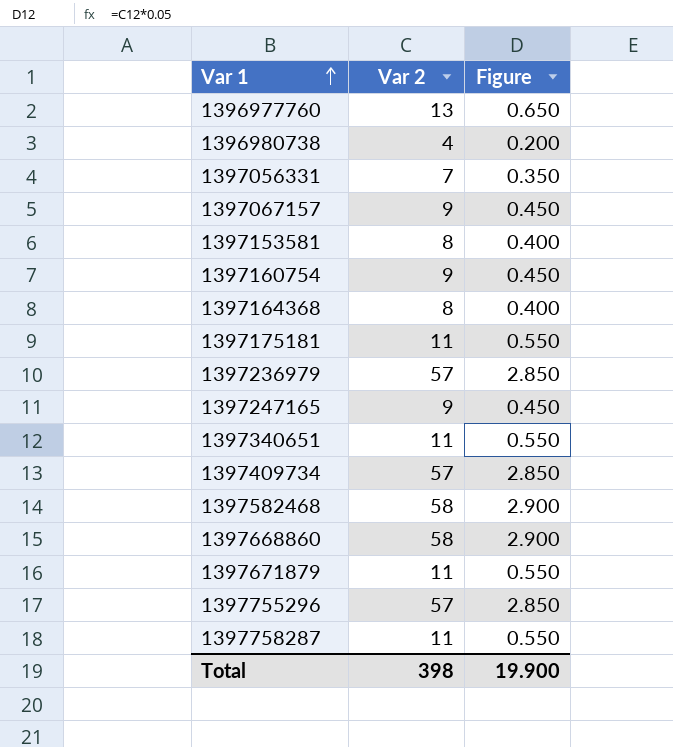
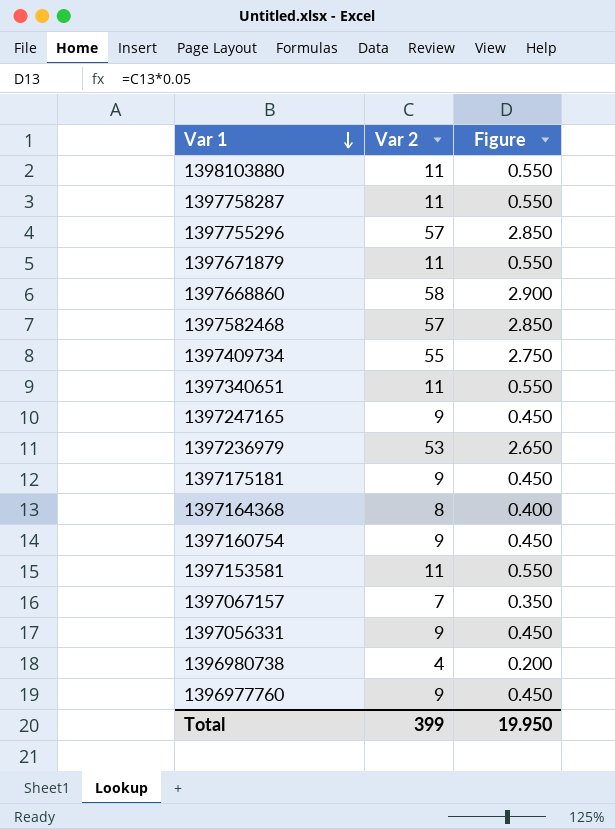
row order: Var 1 ascending -> Var 1 descending
row 1398103880: none -> 11 | 0.550
1397582468 | Var 2: 58 -> 57
1397582468 | Figure: 2.900 -> 2.850
1397409734 | Var 2: 57 -> 55
1397409734 | Figure: 2.850 -> 2.750
1397236979 | Var 2: 57 -> 53
1397236979 | Figure: 2.850 -> 2.650
1397175181 | Var 2: 11 -> 9
1397175181 | Figure: 0.550 -> 0.450
1397153581 | Var 2: 8 -> 11
1397153581 | Figure: 0.400 -> 0.550
1397067157 | Var 2: 9 -> 7
1397067157 | Figure: 0.450 -> 0.350
1397056331 | Var 2: 7 -> 9
1397056331 | Figure: 0.350 -> 0.450
1396977760 | Var 2: 13 -> 9
1396977760 | Figure: 0.650 -> 0.450
Total | Var 2: 398 -> 399
Total | Figure: 19.900 -> 19.950

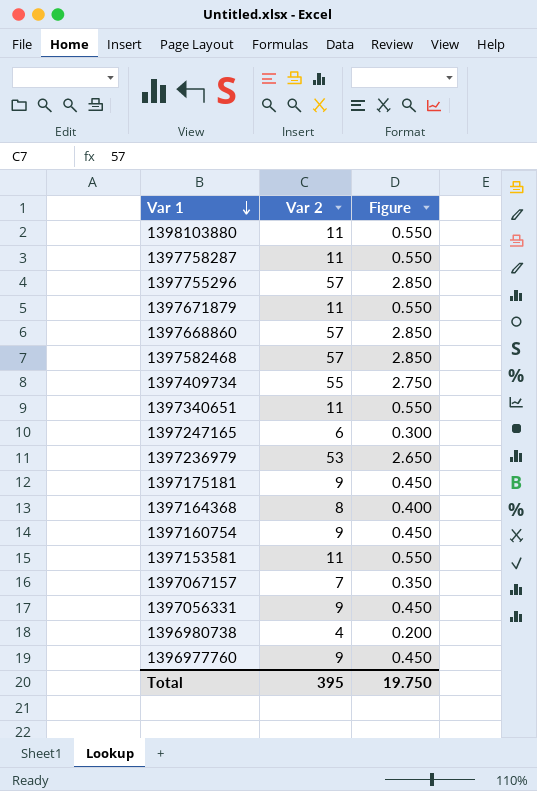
1397668860 | Var 2: 58 -> 57
1397668860 | Figure: 2.900 -> 2.850
1397247165 | Var 2: 9 -> 6
1397247165 | Figure: 0.450 -> 0.300
Total | Var 2: 399 -> 395
Total | Figure: 19.950 -> 19.750

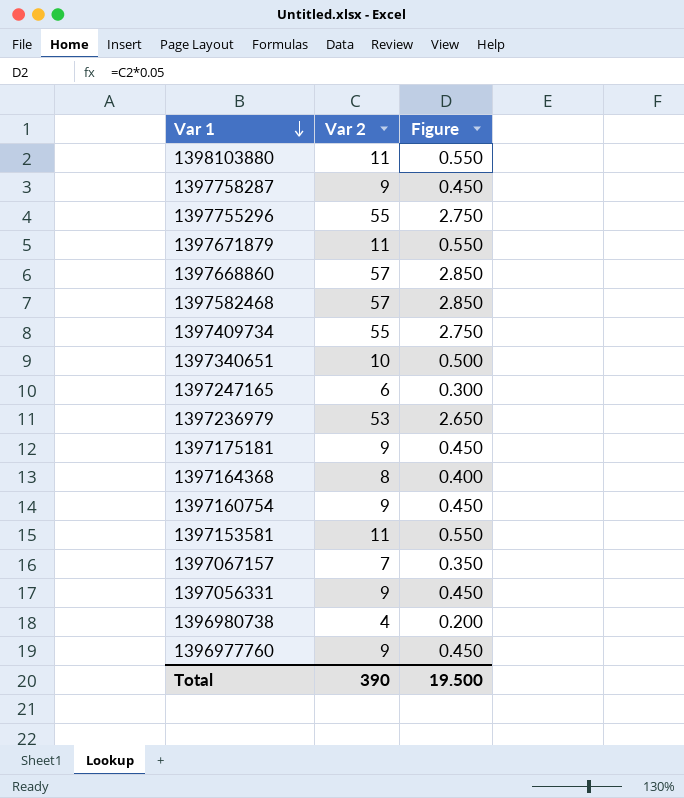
1397758287 | Var 2: 11 -> 9
1397758287 | Figure: 0.550 -> 0.450
1397755296 | Var 2: 57 -> 55
1397755296 | Figure: 2.850 -> 2.750
1397340651 | Var 2: 11 -> 10
1397340651 | Figure: 0.550 -> 0.500
Total | Var 2: 395 -> 390
Total | Figure: 19.750 -> 19.500

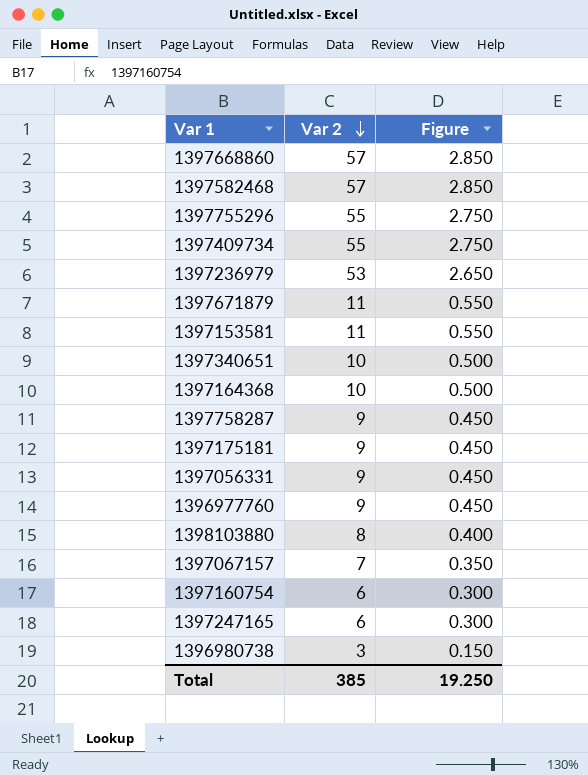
row order: Var 1 descending -> Var 2 descending
1397164368 | Var 2: 8 -> 10
1397164368 | Figure: 0.400 -> 0.500
1398103880 | Var 2: 11 -> 8
1398103880 | Figure: 0.550 -> 0.400
1397160754 | Var 2: 9 -> 6
1397160754 | Figure: 0.450 -> 0.300
1396980738 | Var 2: 4 -> 3
1396980738 | Figure: 0.200 -> 0.150
Total | Var 2: 390 -> 385
Total | Figure: 19.500 -> 19.250

